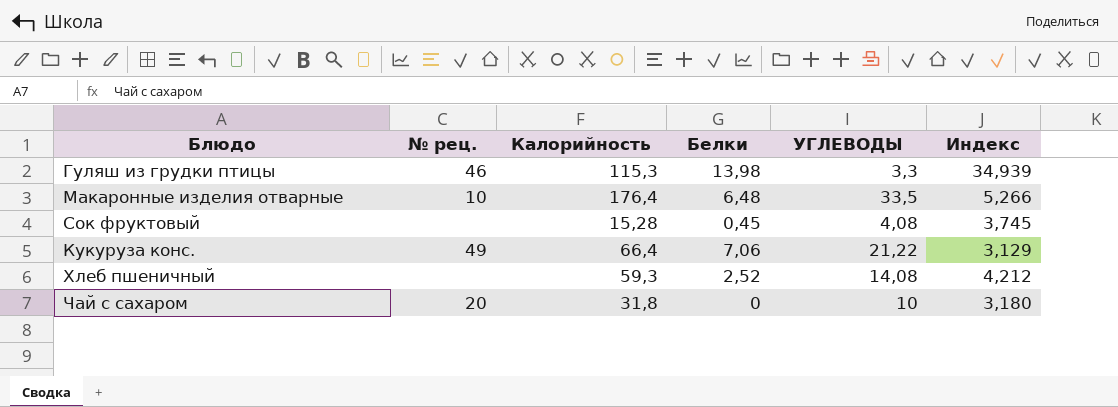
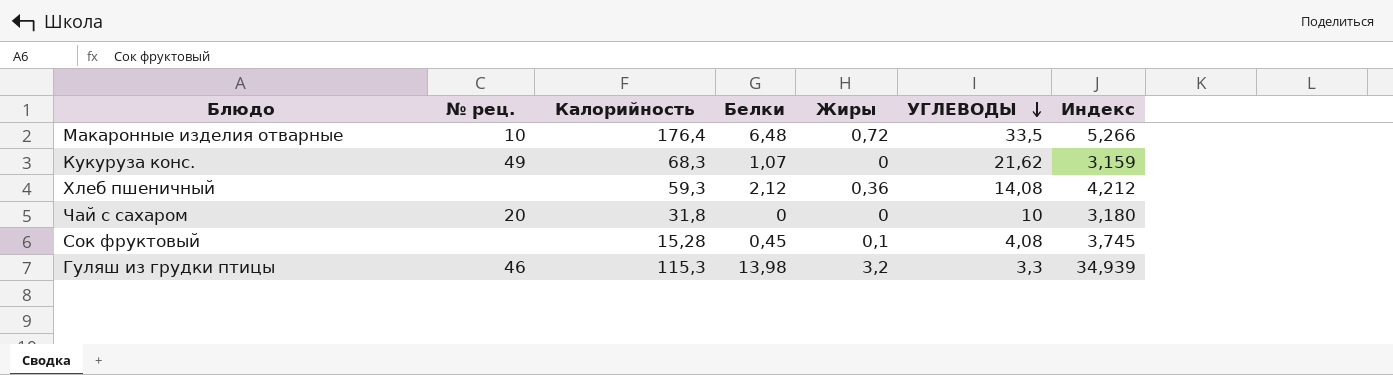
row order: none -> УГЛЕВОДЫ descending
column Жиры | position: none -> 5
Кукуруза конс. | Калорийность: 66,4 -> 68,3
Кукуруза конс. | Белки: 7,06 -> 1,07
Кукуруза конс. | УГЛЕВОДЫ: 21,22 -> 21,62
Кукуруза конс. | Индекс: 3,129 -> 3,159
Хлеб пшеничный | Белки: 2,52 -> 2,12

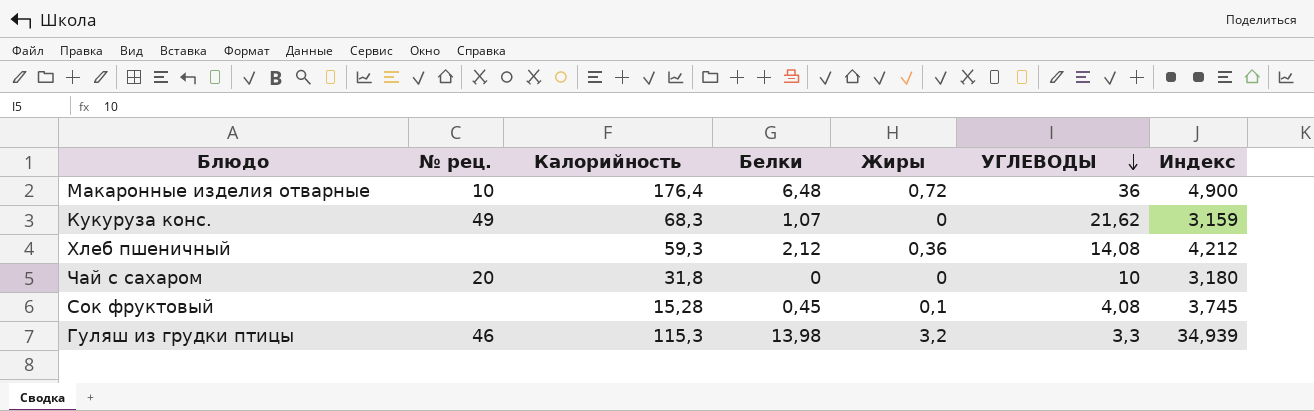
Макаронные изделия отварные | УГЛЕВОДЫ: 33,5 -> 36
Макаронные изделия отварные | Индекс: 5,266 -> 4,900

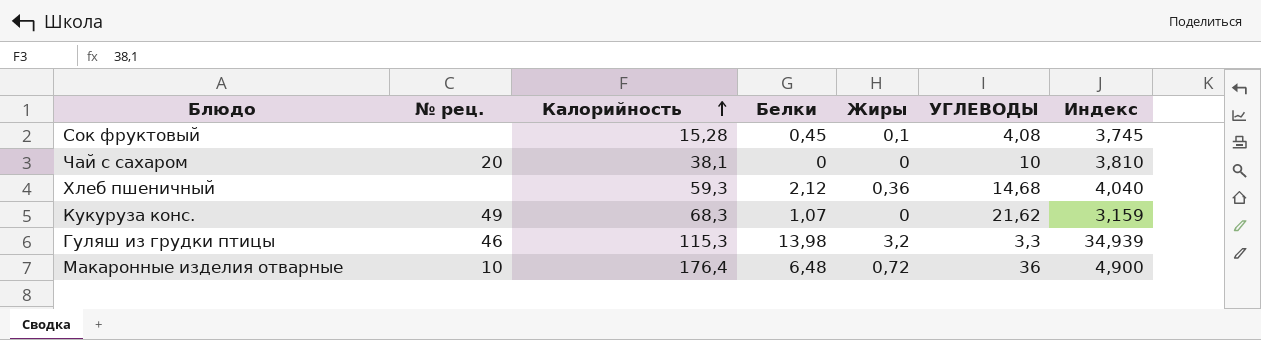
row order: УГЛЕВОДЫ descending -> Калорийность ascending
Чай с сахаром | Калорийность: 31,8 -> 38,1
Чай с сахаром | Индекс: 3,180 -> 3,810
Хлеб пшеничный | УГЛЕВОДЫ: 14,08 -> 14,68
Хлеб пшеничный | Индекс: 4,212 -> 4,040

